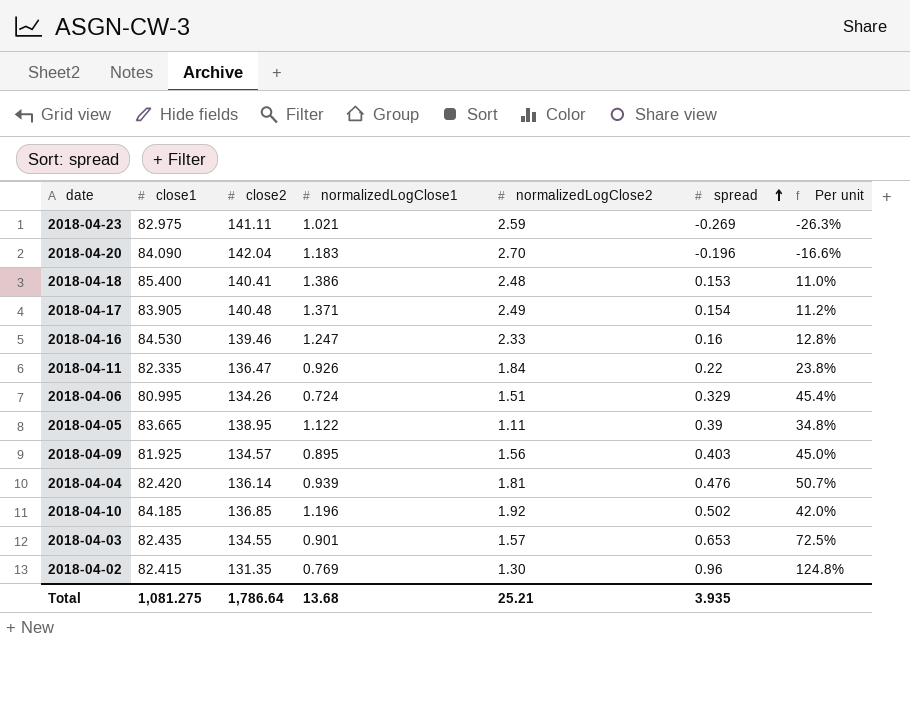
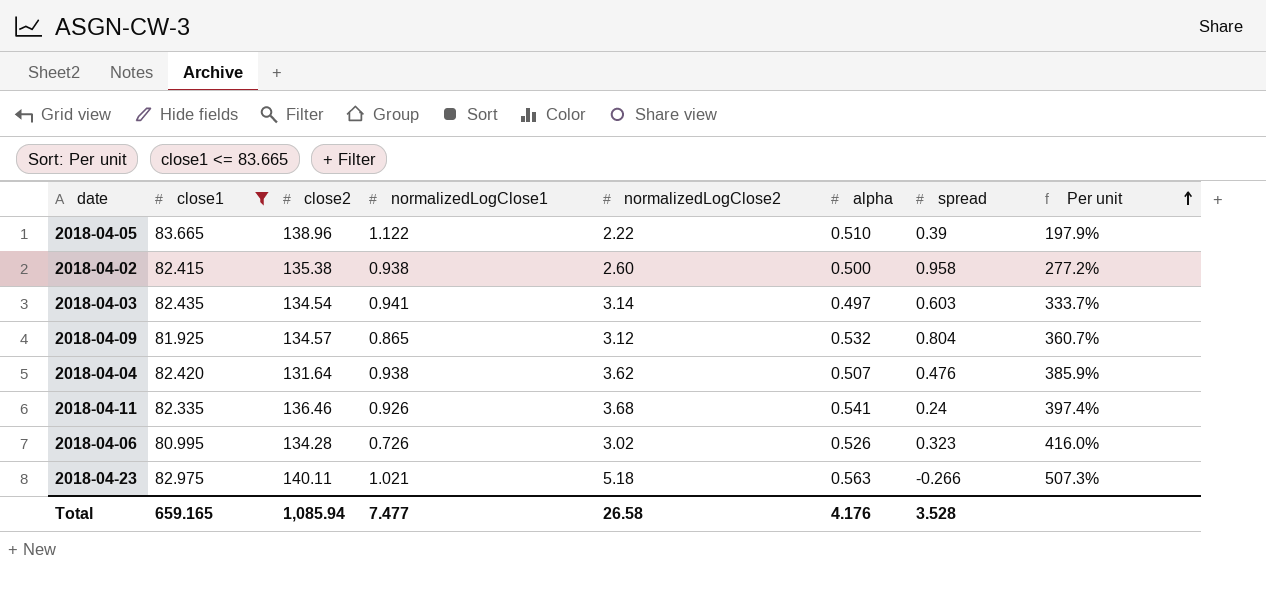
filter: none -> close1 <= 83.665
row order: spread ascending -> Per unit ascending
column alpha | position: none -> 6
column Per unit | formula: [spread] / [normalizedLogClose1] -> [normalizedLogClose2] / [normalizedLogClose1]
2018-04-05 | close2: 138.95 -> 138.96
2018-04-05 | normalizedLogClose2: 1.11 -> 2.22
2018-04-02 | close2: 131.35 -> 135.38
2018-04-02 | normalizedLogClose1: 0.769 -> 0.938
2018-04-02 | normalizedLogClose2: 1.30 -> 2.60
2018-04-02 | spread: 0.96 -> 0.958
2018-04-03 | close2: 134.55 -> 134.54
2018-04-03 | normalizedLogClose1: 0.901 -> 0.941
2018-04-03 | normalizedLogClose2: 1.57 -> 3.14
2018-04-03 | spread: 0.653 -> 0.603
2018-04-09 | normalizedLogClose1: 0.895 -> 0.865
2018-04-09 | normalizedLogClose2: 1.56 -> 3.12
2018-04-09 | spread: 0.403 -> 0.804
2018-04-04 | close2: 136.14 -> 131.64
2018-04-04 | normalizedLogClose1: 0.939 -> 0.938
2018-04-04 | normalizedLogClose2: 1.81 -> 3.62
2018-04-11 | close2: 136.47 -> 136.46
2018-04-11 | normalizedLogClose2: 1.84 -> 3.68
2018-04-11 | spread: 0.22 -> 0.24
2018-04-06 | close2: 134.26 -> 134.28
2018-04-06 | normalizedLogClose1: 0.724 -> 0.726
2018-04-06 | normalizedLogClose2: 1.51 -> 3.02
2018-04-06 | spread: 0.329 -> 0.323
2018-04-23 | close2: 141.11 -> 140.11
2018-04-23 | normalizedLogClose2: 2.59 -> 5.18
2018-04-23 | spread: -0.269 -> -0.266
Total | close1: 1,081.275 -> 659.165
Total | close2: 1,786.64 -> 1,085.94
Total | normalizedLogClose1: 13.68 -> 7.477
Total | normalizedLogClose2: 25.21 -> 26.58
Total | spread: 3.935 -> 3.528

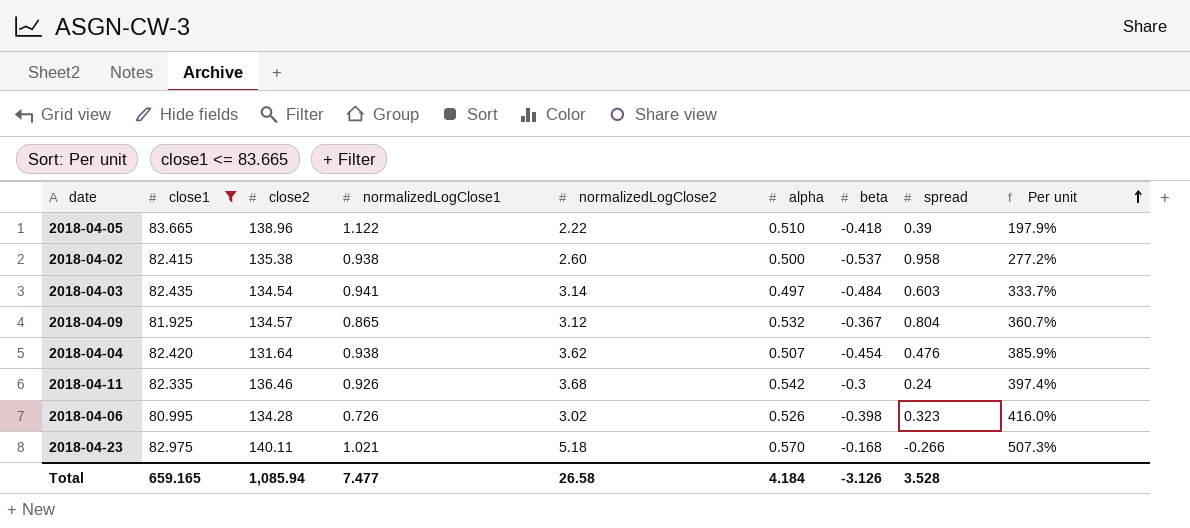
column beta | position: none -> 7
2018-04-11 | alpha: 0.541 -> 0.542
2018-04-23 | alpha: 0.563 -> 0.570
Total | alpha: 4.176 -> 4.184

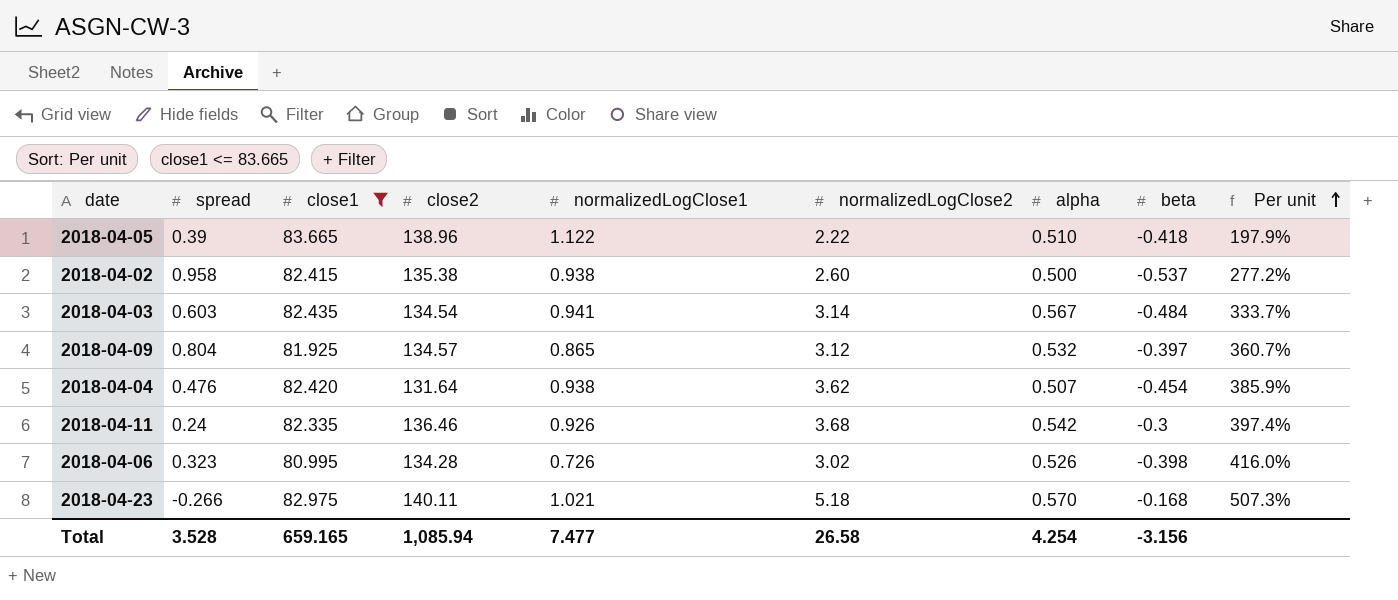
column spread | position: 8 -> 2
2018-04-03 | alpha: 0.497 -> 0.567
2018-04-09 | beta: -0.367 -> -0.397
Total | alpha: 4.184 -> 4.254
Total | beta: -3.126 -> -3.156

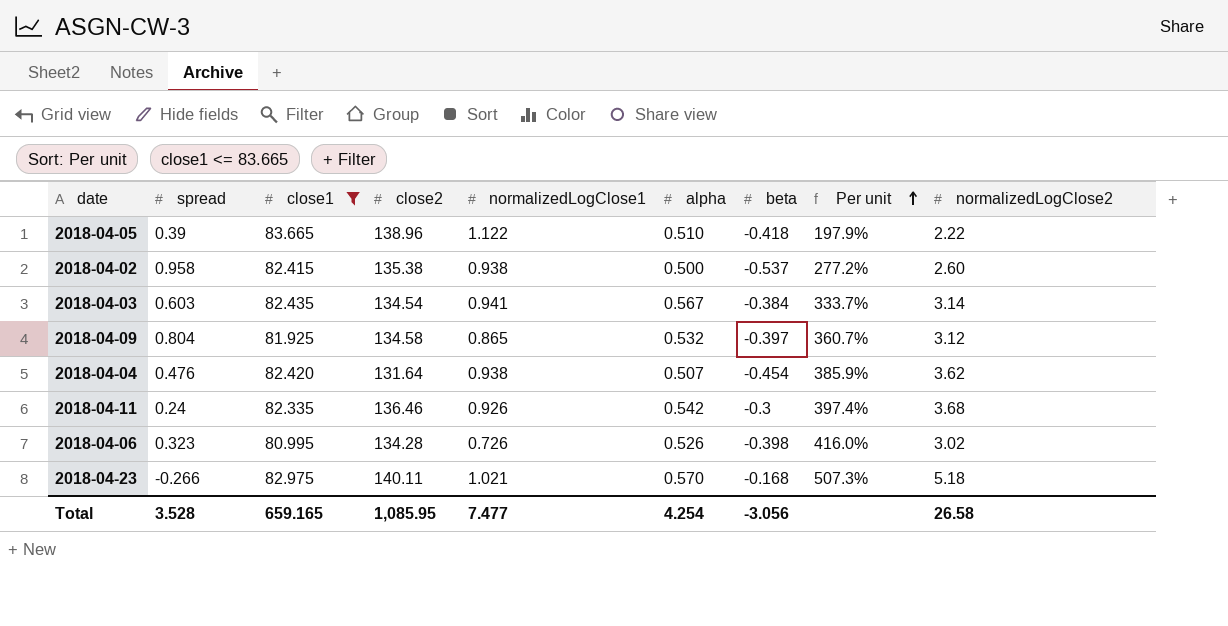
column normalizedLogClose2 | position: 6 -> 9
2018-04-03 | beta: -0.484 -> -0.384
2018-04-09 | close2: 134.57 -> 134.58
Total | close2: 1,085.94 -> 1,085.95
Total | beta: -3.156 -> -3.056

